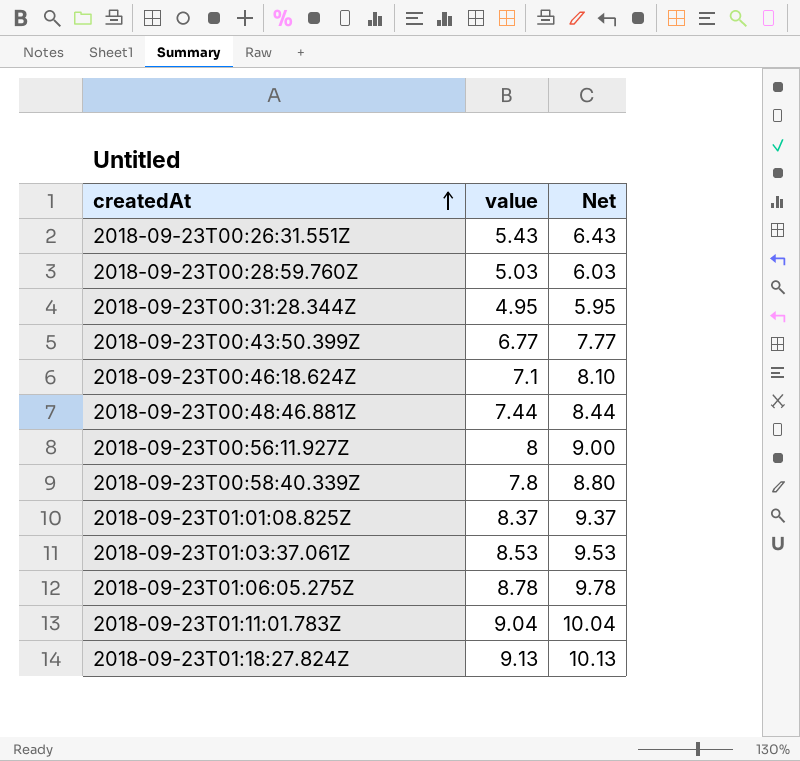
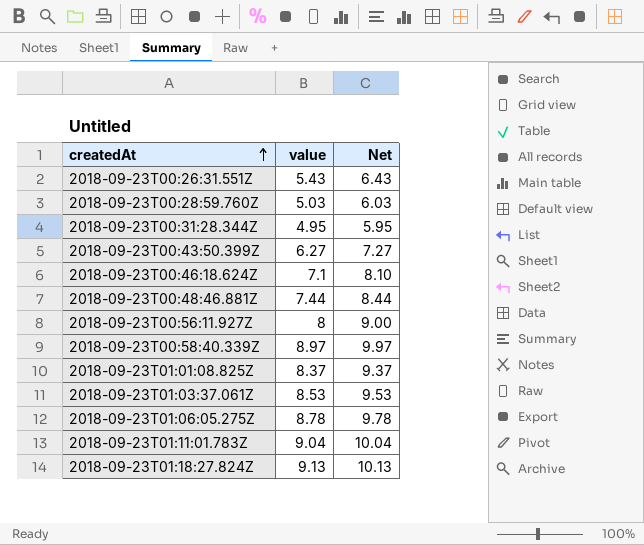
2018-09-23T00:43:50.399Z | value: 6.77 -> 6.27
2018-09-23T00:43:50.399Z | Net: 7.77 -> 7.27
2018-09-23T00:58:40.339Z | value: 7.8 -> 8.97
2018-09-23T00:58:40.339Z | Net: 8.80 -> 9.97

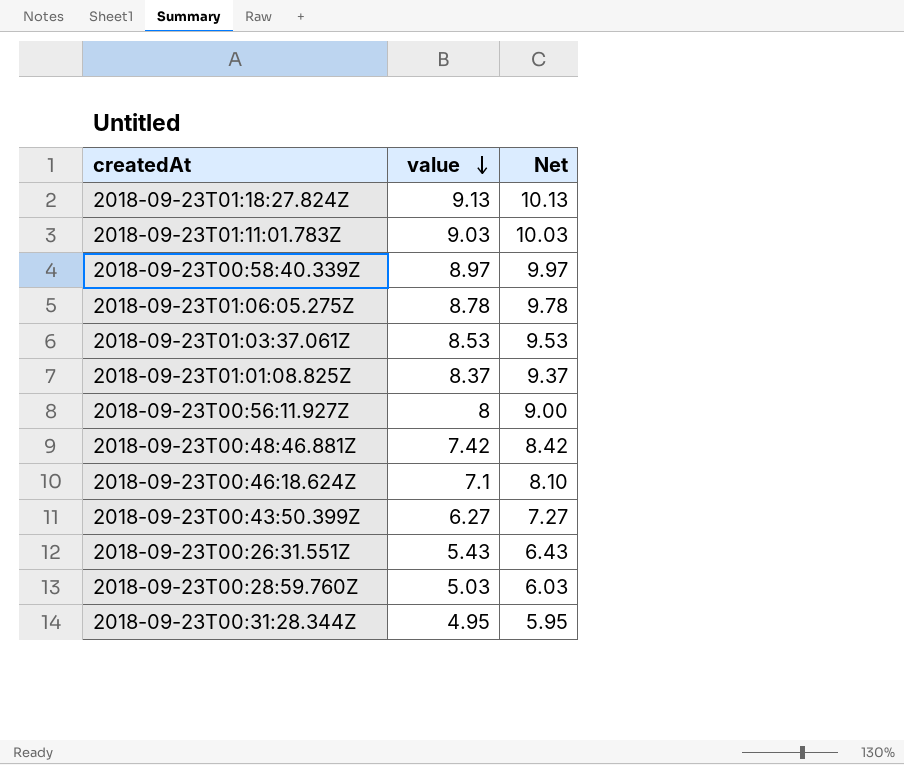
row order: createdAt ascending -> value descending
2018-09-23T01:11:01.783Z | value: 9.04 -> 9.03
2018-09-23T01:11:01.783Z | Net: 10.04 -> 10.03
2018-09-23T00:48:46.881Z | value: 7.44 -> 7.42
2018-09-23T00:48:46.881Z | Net: 8.44 -> 8.42

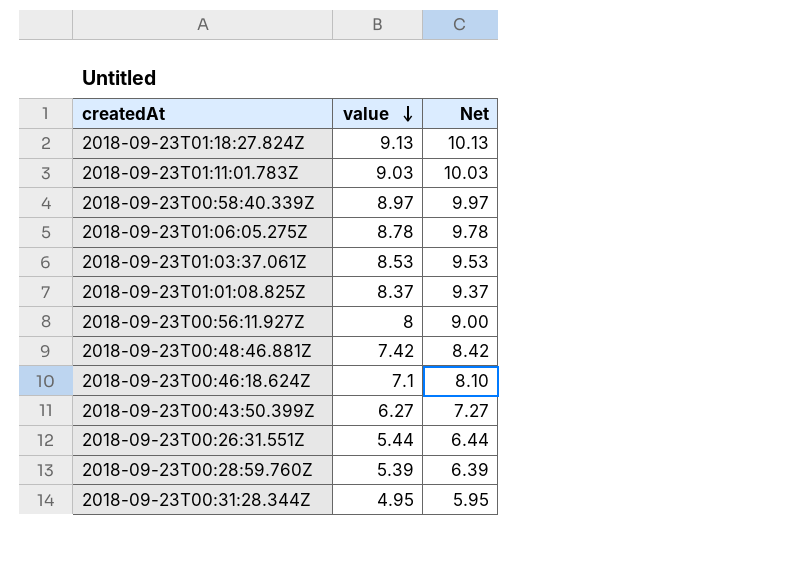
2018-09-23T00:26:31.551Z | value: 5.43 -> 5.44
2018-09-23T00:26:31.551Z | Net: 6.43 -> 6.44
2018-09-23T00:28:59.760Z | value: 5.03 -> 5.39
2018-09-23T00:28:59.760Z | Net: 6.03 -> 6.39

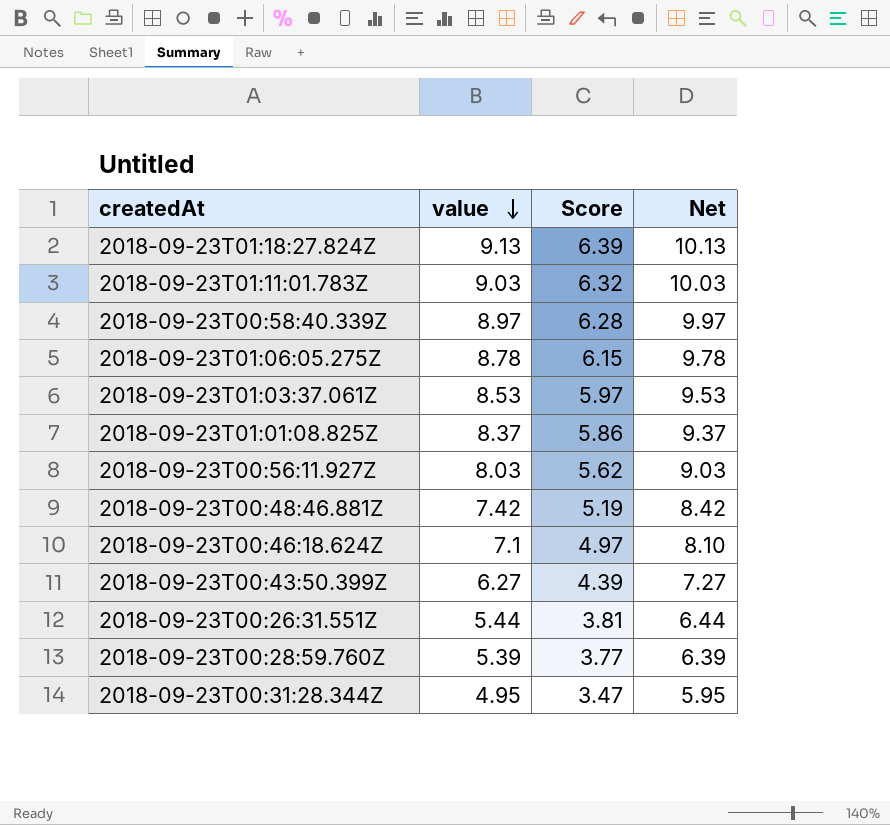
column Score | formula: none -> [value] * 0.7
2018-09-23T00:56:11.927Z | value: 8 -> 8.03
2018-09-23T00:56:11.927Z | Net: 9.00 -> 9.03

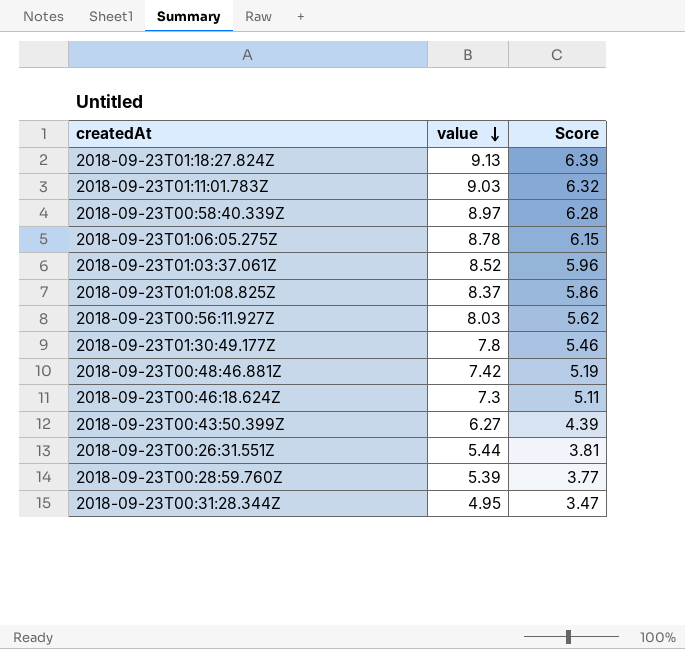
column Net | formula: [value] + 1 -> none
2018-09-23T01:03:37.061Z | value: 8.53 -> 8.52
2018-09-23T01:03:37.061Z | Score: 5.97 -> 5.96
row 2018-09-23T01:30:49.177Z: none -> 7.8 | 5.46
2018-09-23T00:46:18.624Z | value: 7.1 -> 7.3
2018-09-23T00:46:18.624Z | Score: 4.97 -> 5.11

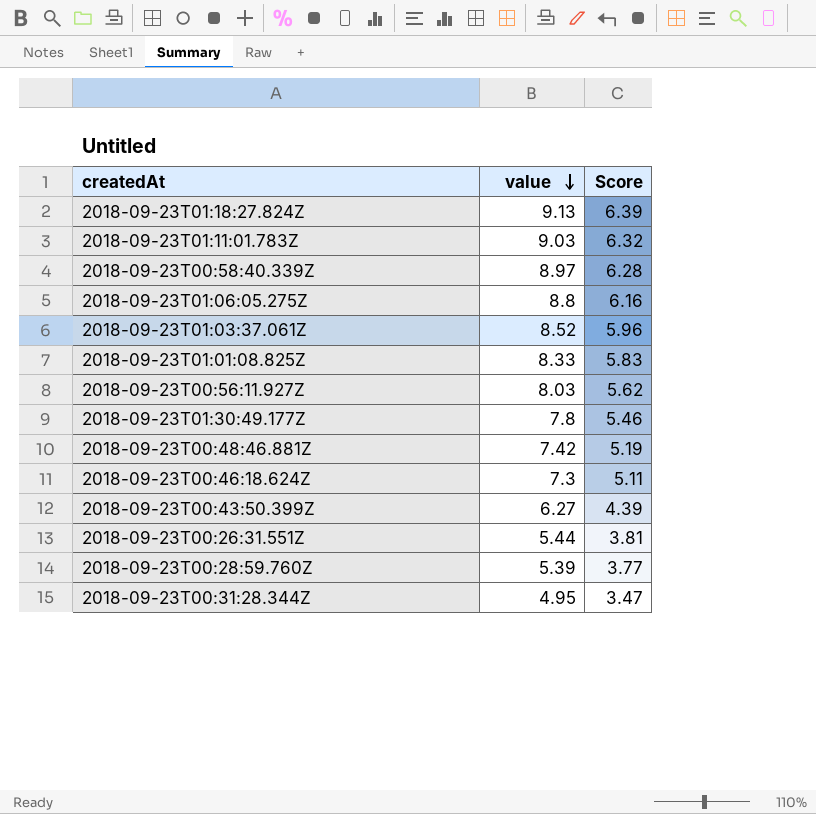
2018-09-23T01:06:05.275Z | value: 8.78 -> 8.8
2018-09-23T01:06:05.275Z | Score: 6.15 -> 6.16
2018-09-23T01:01:08.825Z | value: 8.37 -> 8.33
2018-09-23T01:01:08.825Z | Score: 5.86 -> 5.83

